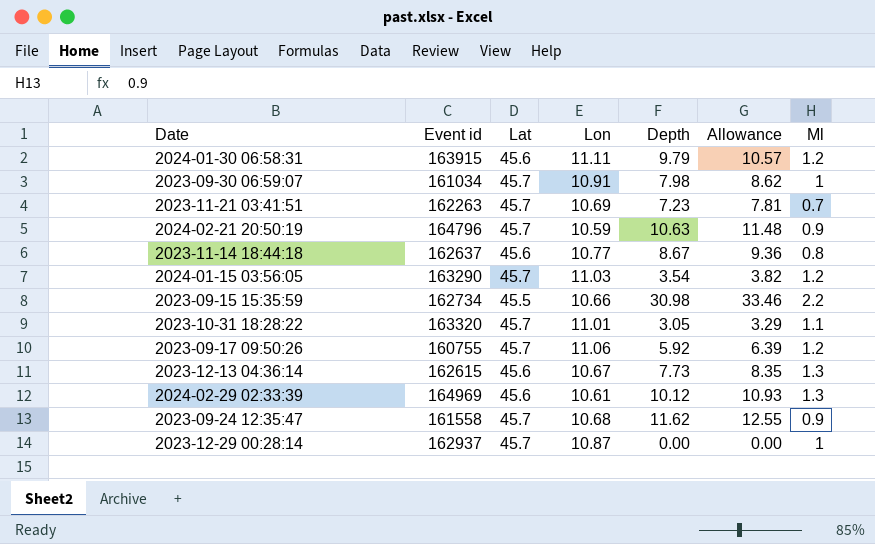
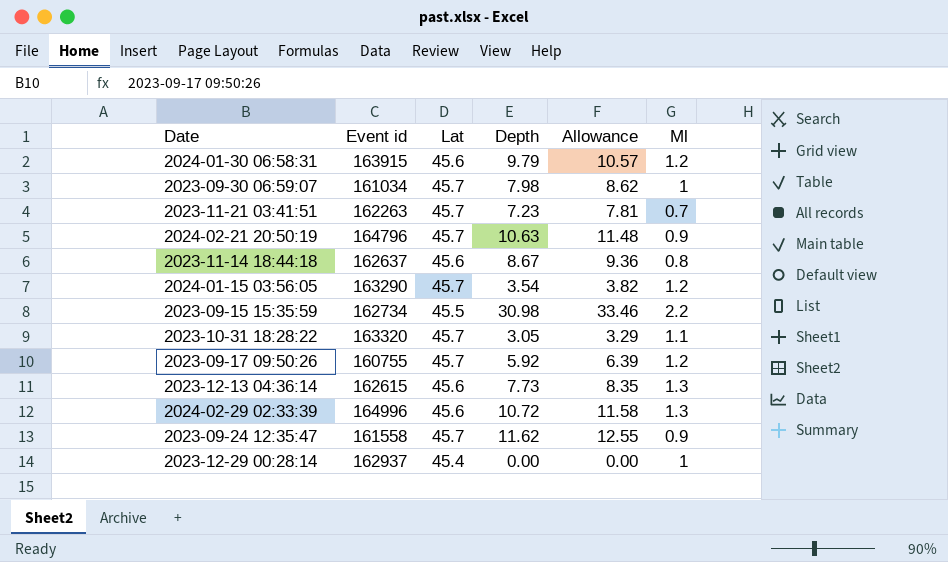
column Lon | position: 4 -> none
2024-02-29 02:33:39 | Event id: 164969 -> 164996
2024-02-29 02:33:39 | Depth: 10.12 -> 10.72
2024-02-29 02:33:39 | Allowance: 10.93 -> 11.58
2023-12-29 00:28:14 | Lat: 45.7 -> 45.4

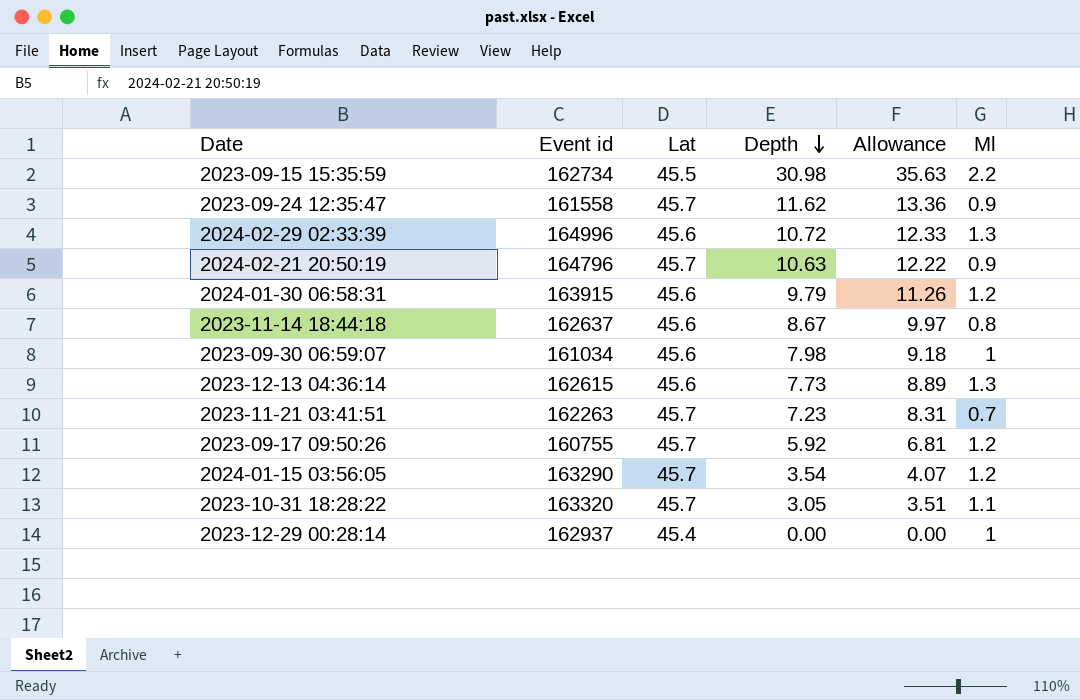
row order: none -> Depth descending
column Allowance | formula: [Depth] * 1.08 -> [Depth] * 1.15
2023-09-30 06:59:07 | Lat: 45.7 -> 45.6

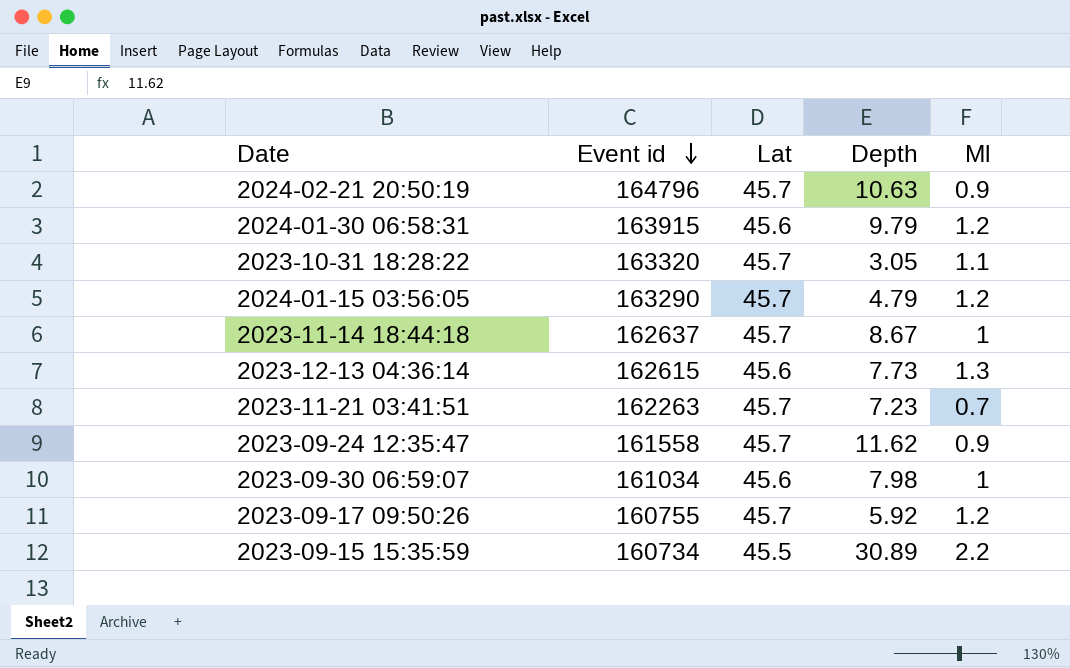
row order: Depth descending -> Event id descending
column Allowance | formula: [Depth] * 1.15 -> none
row 2024-02-29 02:33:39: 164996 | 45.6 | 10.72 | 12.33 | 1.3 -> none
row 2023-12-29 00:28:14: 162937 | 45.4 | 0.00 | 0.00 | 1 -> none
2024-01-15 03:56:05 | Depth: 3.54 -> 4.79
2023-11-14 18:44:18 | Lat: 45.6 -> 45.7
2023-11-14 18:44:18 | Ml: 0.8 -> 1
2023-09-15 15:35:59 | Event id: 162734 -> 160734
2023-09-15 15:35:59 | Depth: 30.98 -> 30.89

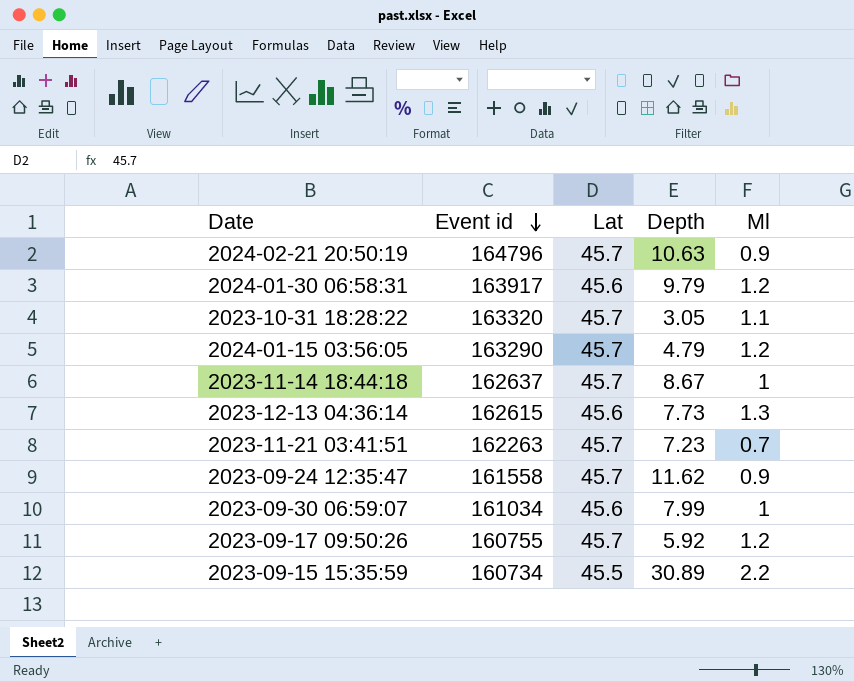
2024-01-30 06:58:31 | Event id: 163915 -> 163917
2023-09-30 06:59:07 | Depth: 7.98 -> 7.99

